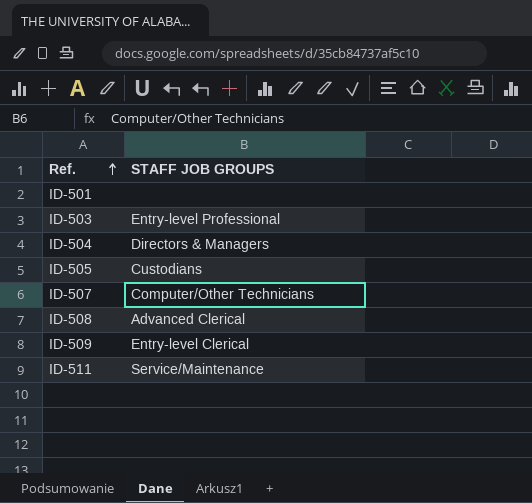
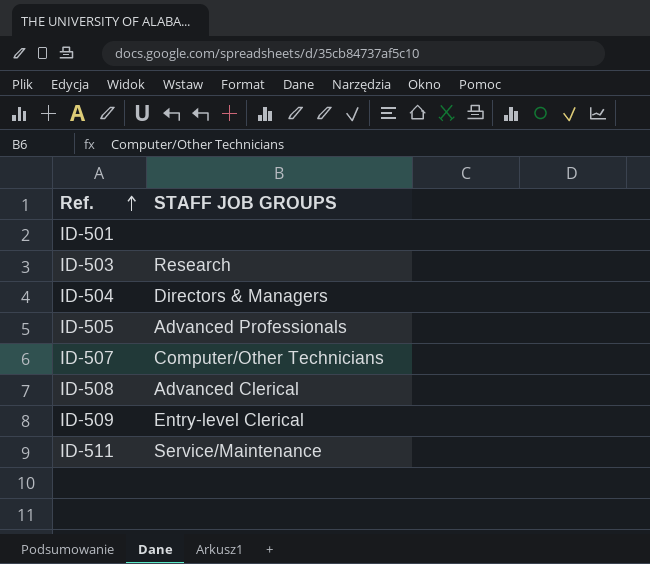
ID-503 | STAFF JOB GROUPS: Entry-level Professional -> Research
ID-505 | STAFF JOB GROUPS: Custodians -> Advanced Professionals

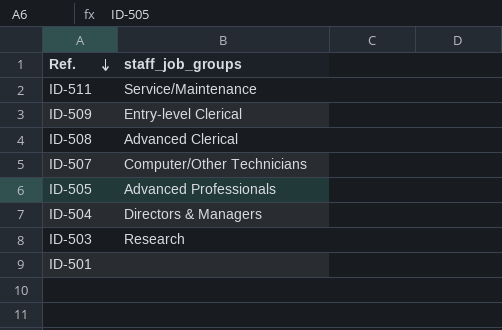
row order: Ref. ascending -> Ref. descending
column name: STAFF JOB GROUPS -> staff_job_groups

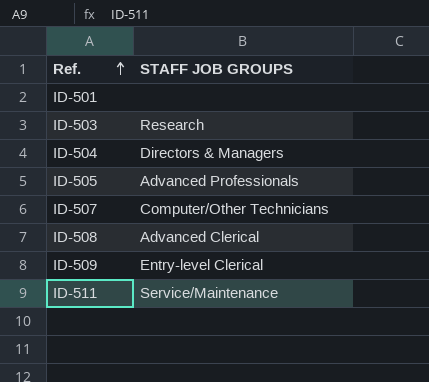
row order: Ref. descending -> Ref. ascending
column name: staff_job_groups -> STAFF JOB GROUPS

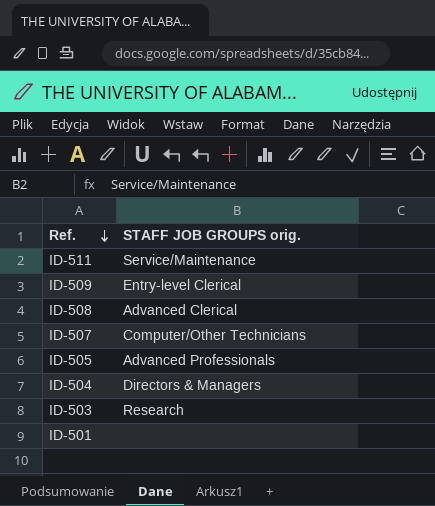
row order: Ref. ascending -> Ref. descending
column name: STAFF JOB GROUPS -> STAFF JOB GROUPS orig.

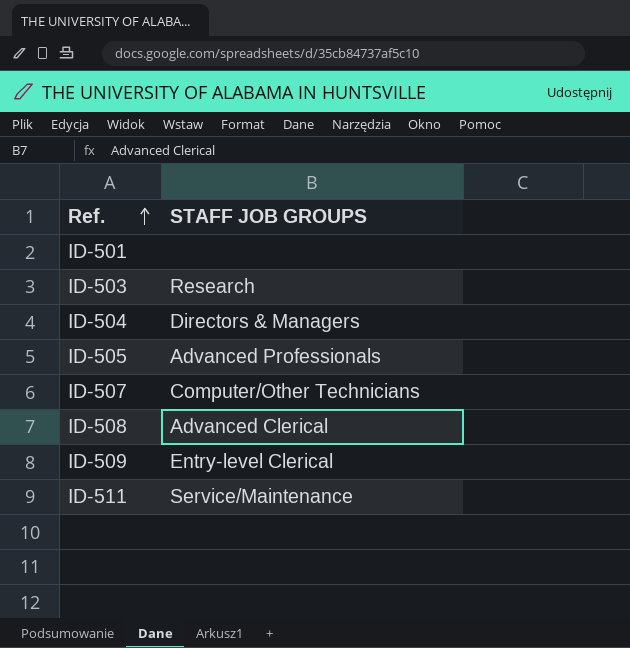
row order: Ref. descending -> Ref. ascending
column name: STAFF JOB GROUPS orig. -> STAFF JOB GROUPS

